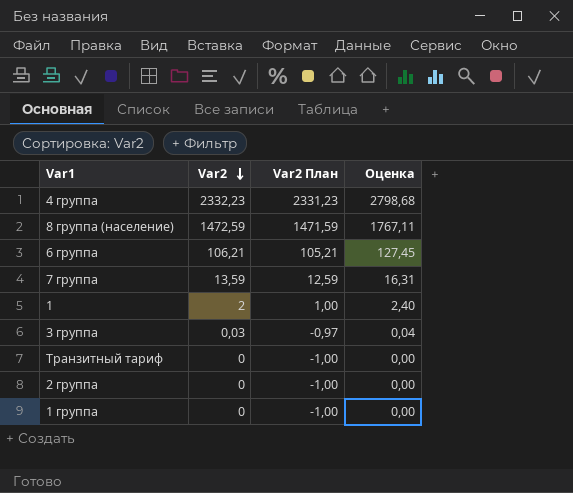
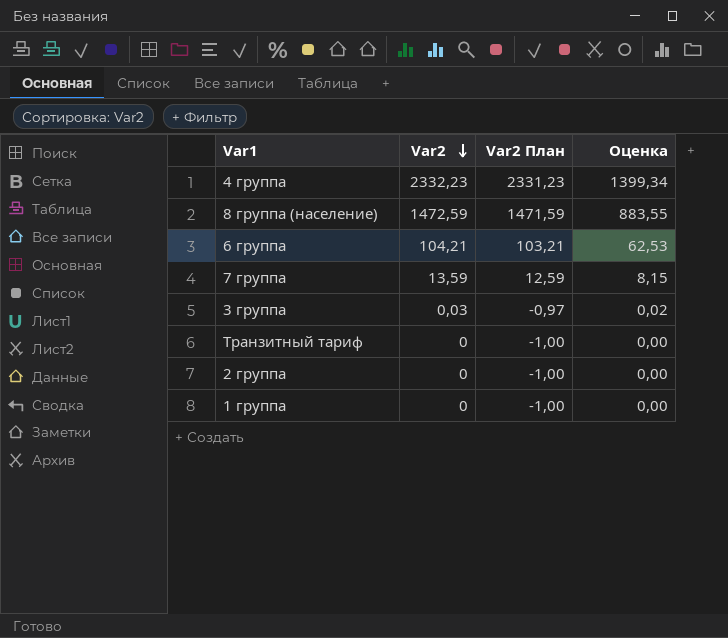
column Оценка | formula: [Var2] * 1,2 -> [Var2] * 0,6
row 1: 2 | 1,00 | 2,40 -> none
6 группа | Var2: 106,21 -> 104,21
6 группа | Var2 План: 105,21 -> 103,21

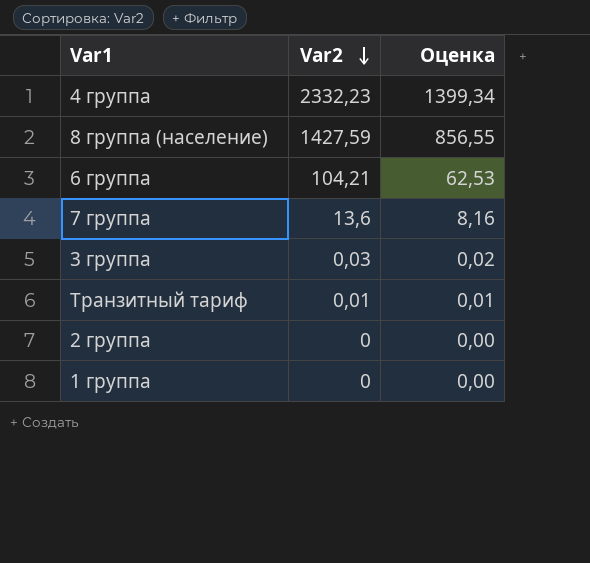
column Var2 План | formula: [Var2] - 1 -> none
8 группа (население) | Var2: 1472,59 -> 1427,59
8 группа (население) | Оценка: 883,55 -> 856,55
7 группа | Var2: 13,59 -> 13,6
7 группа | Оценка: 8,15 -> 8,16
Транзитный тариф | Var2: 0 -> 0,01
Транзитный тариф | Оценка: 0,00 -> 0,01

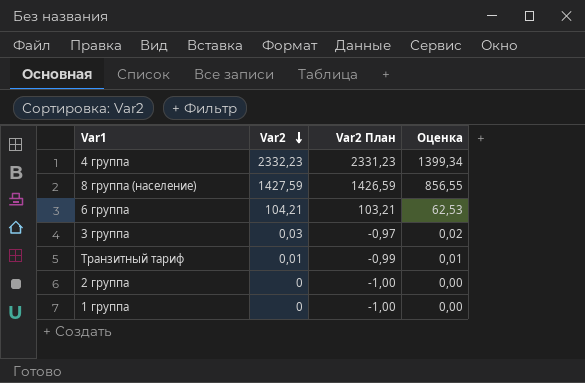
column Var2 План | formula: none -> [Var2] - 1
row 7 группа: 13,6 | 8,16 -> none

